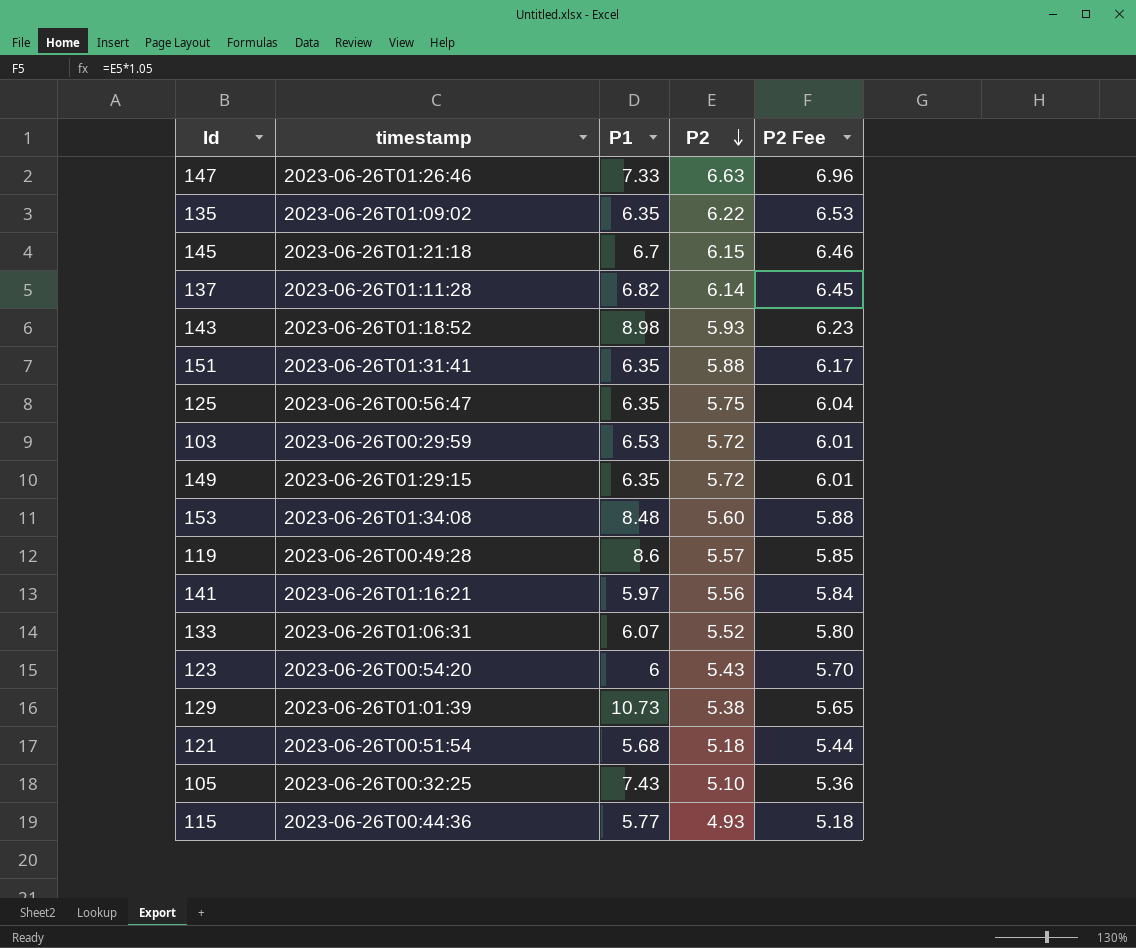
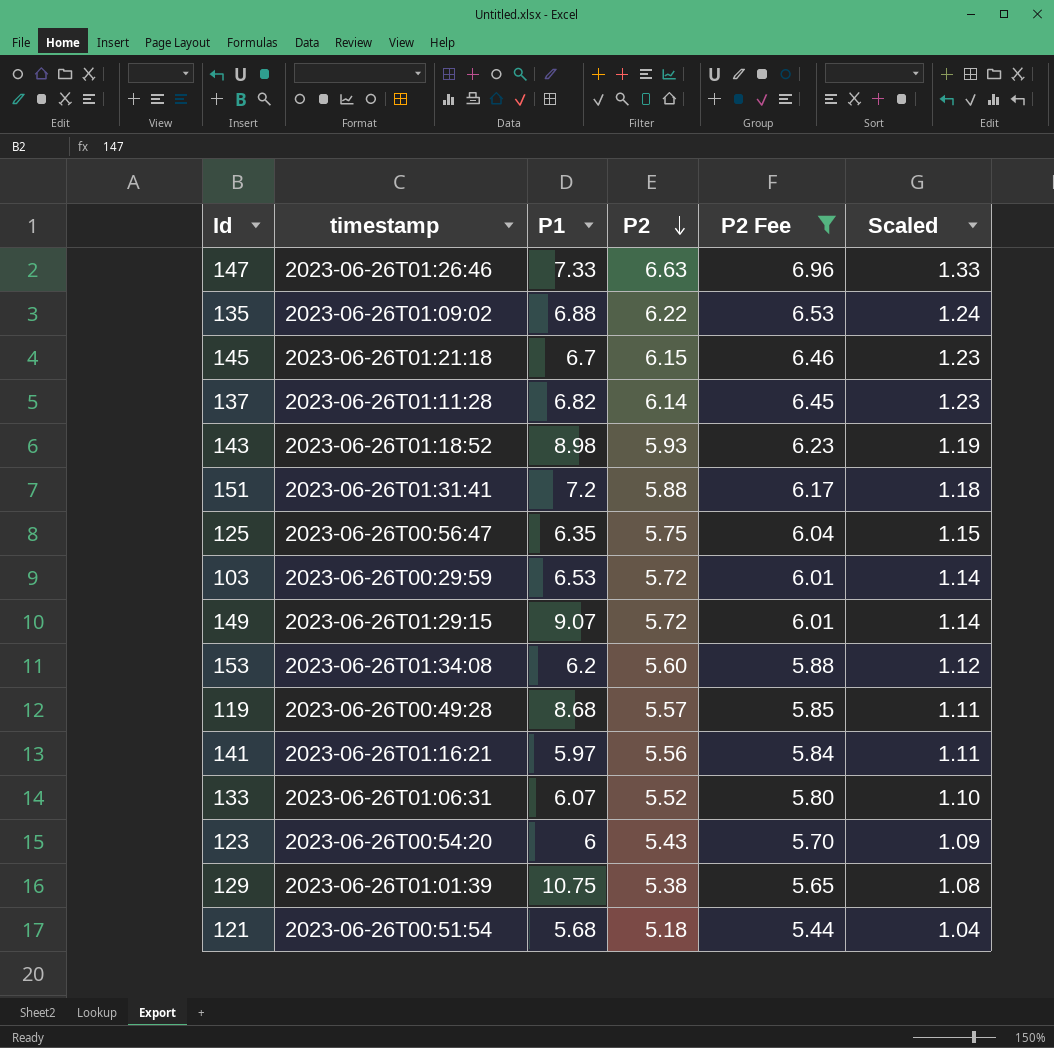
filter: none -> P2 Fee >= 5.44
column Scaled | formula: none -> [P2] * 0.2
135 | P1: 6.35 -> 6.88
151 | P1: 6.35 -> 7.2
149 | P1: 6.35 -> 9.07
153 | P1: 8.48 -> 6.2
119 | P1: 8.6 -> 8.68
129 | P1: 10.73 -> 10.75

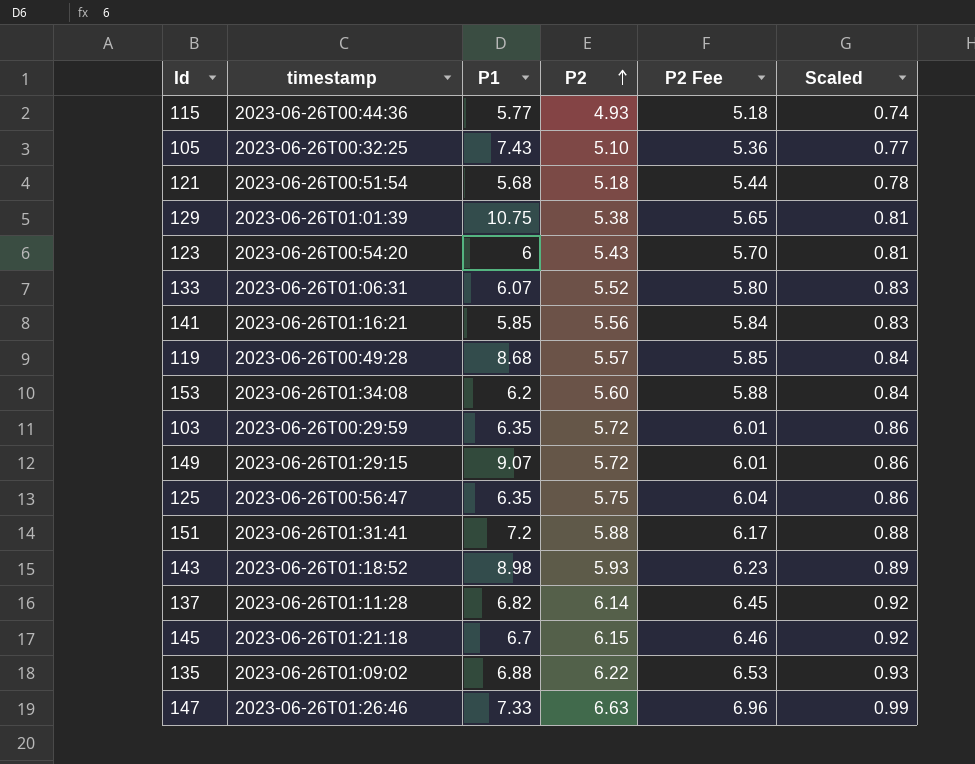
filter: P2 Fee >= 5.44 -> none
row order: P2 descending -> P2 ascending
column Scaled | formula: [P2] * 0.2 -> [P2] * 0.15
141 | P1: 5.97 -> 5.85
103 | P1: 6.53 -> 6.35

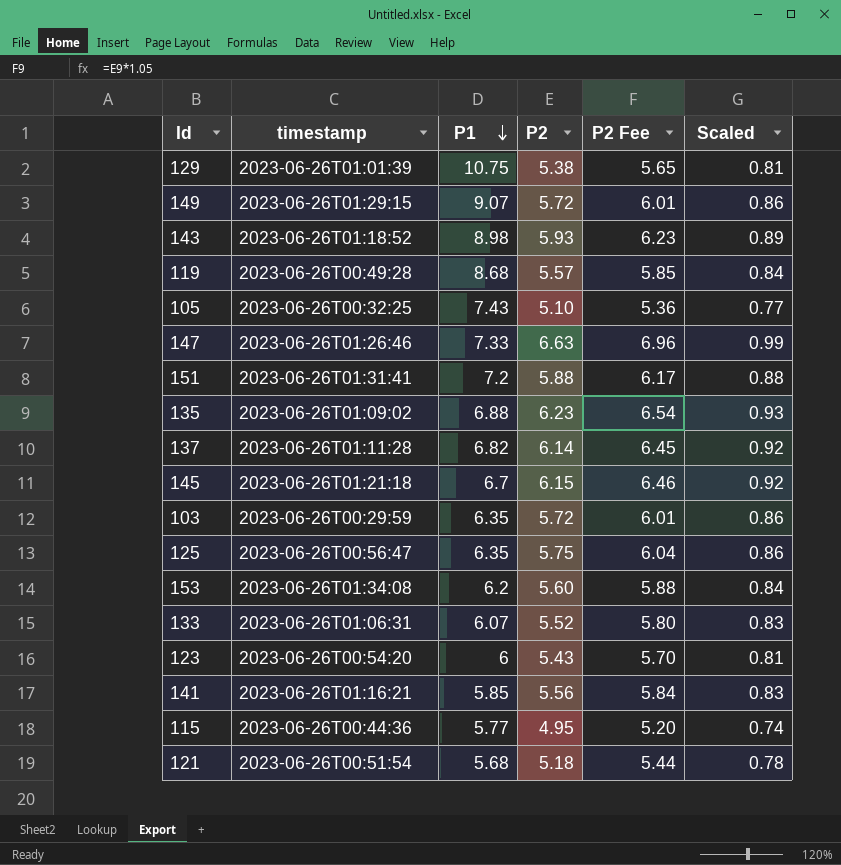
row order: P2 ascending -> P1 descending
135 | P2: 6.22 -> 6.23
135 | P2 Fee: 6.53 -> 6.54
115 | P2: 4.93 -> 4.95
115 | P2 Fee: 5.18 -> 5.20

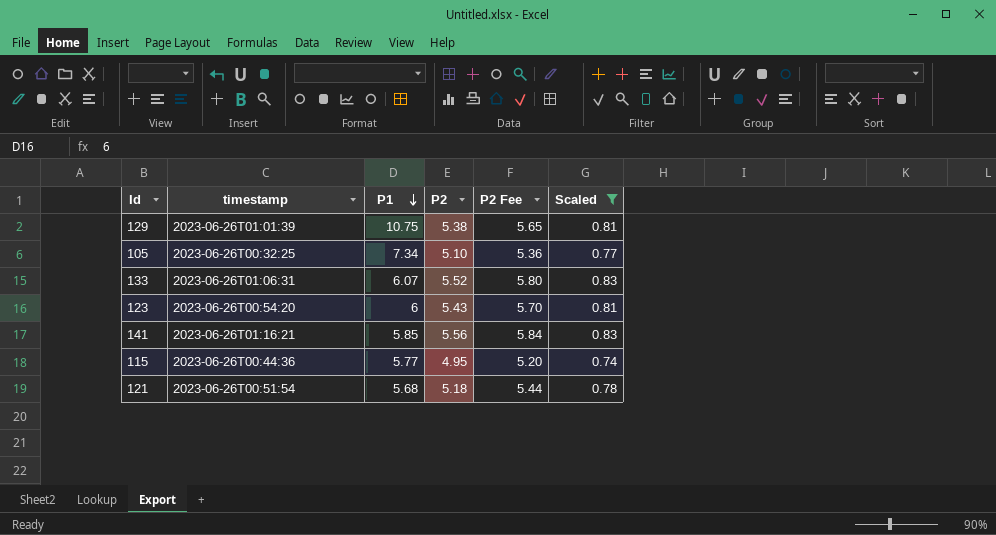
filter: none -> Scaled <= 0.83
105 | P1: 7.43 -> 7.34

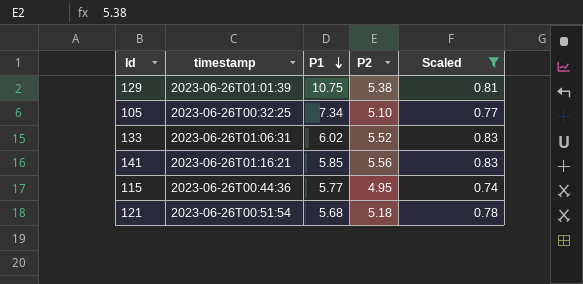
column P2 Fee | formula: [P2] * 1.05 -> none
row 123: 2023-06-26T00:54:20 | 6 | 5.43 | 5.70 | 0.81 -> none
133 | P1: 6.07 -> 6.02

